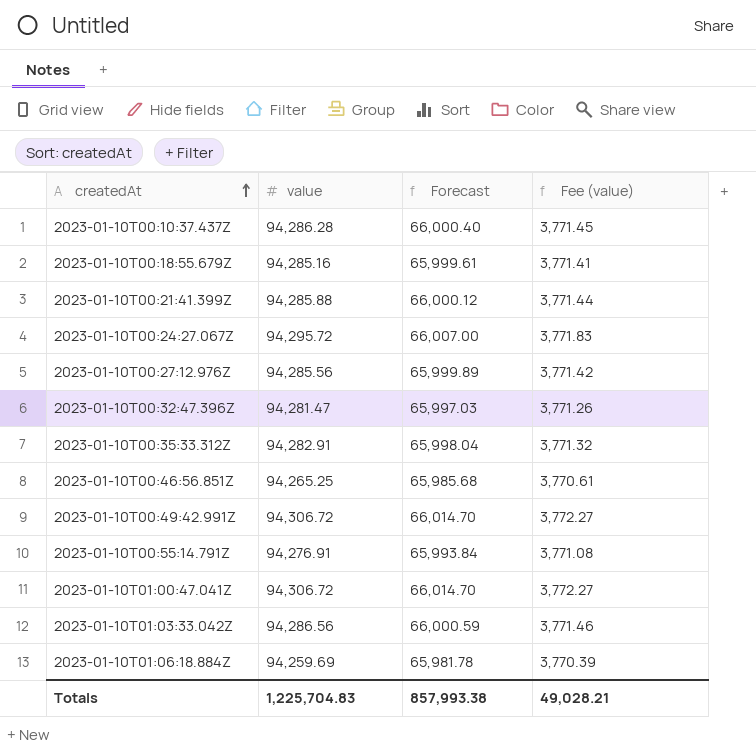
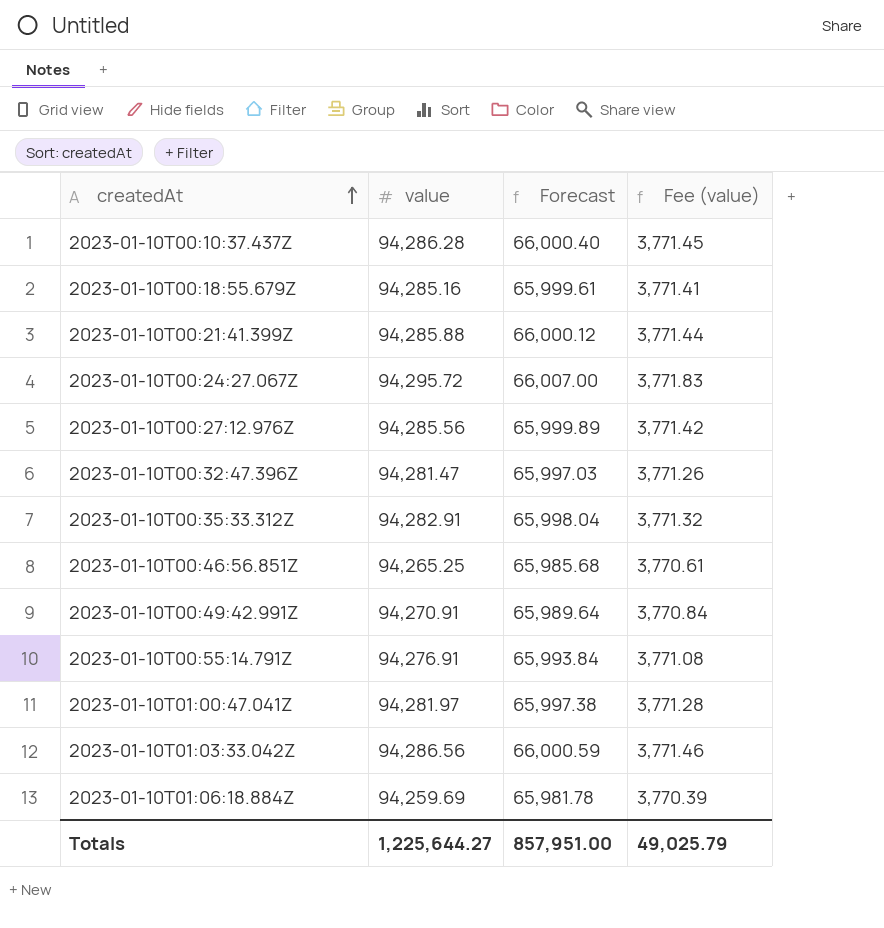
2023-01-10T00:49:42.991Z | value: 94,306.72 -> 94,270.91
2023-01-10T00:49:42.991Z | Forecast: 66,014.70 -> 65,989.64
2023-01-10T00:49:42.991Z | Fee (value): 3,772.27 -> 3,770.84
2023-01-10T01:00:47.041Z | value: 94,306.72 -> 94,281.97
2023-01-10T01:00:47.041Z | Forecast: 66,014.70 -> 65,997.38
2023-01-10T01:00:47.041Z | Fee (value): 3,772.27 -> 3,771.28
Totals | value: 1,225,704.83 -> 1,225,644.27
Totals | Forecast: 857,993.38 -> 857,951.00
Totals | Fee (value): 49,028.21 -> 49,025.79

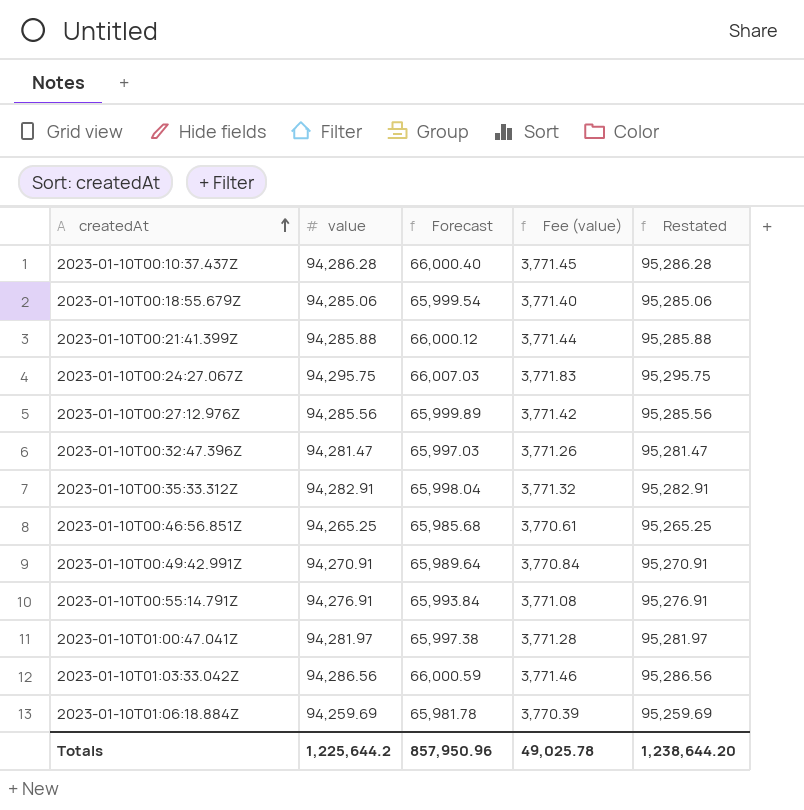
column Restated | formula: none -> [value] + 1000
2023-01-10T00:18:55.679Z | value: 94,285.16 -> 94,285.06
2023-01-10T00:18:55.679Z | Forecast: 65,999.61 -> 65,999.54
2023-01-10T00:18:55.679Z | Fee (value): 3,771.41 -> 3,771.40
2023-01-10T00:24:27.067Z | value: 94,295.72 -> 94,295.75
2023-01-10T00:24:27.067Z | Forecast: 66,007.00 -> 66,007.03
Totals | value: 1,225,644.27 -> 1,225,644.2
Totals | Forecast: 857,951.00 -> 857,950.96
Totals | Fee (value): 49,025.79 -> 49,025.78

